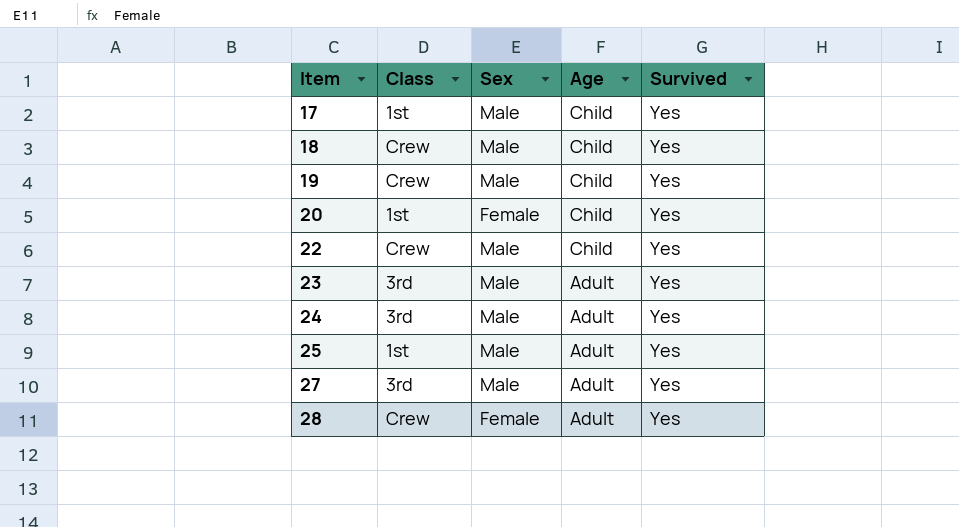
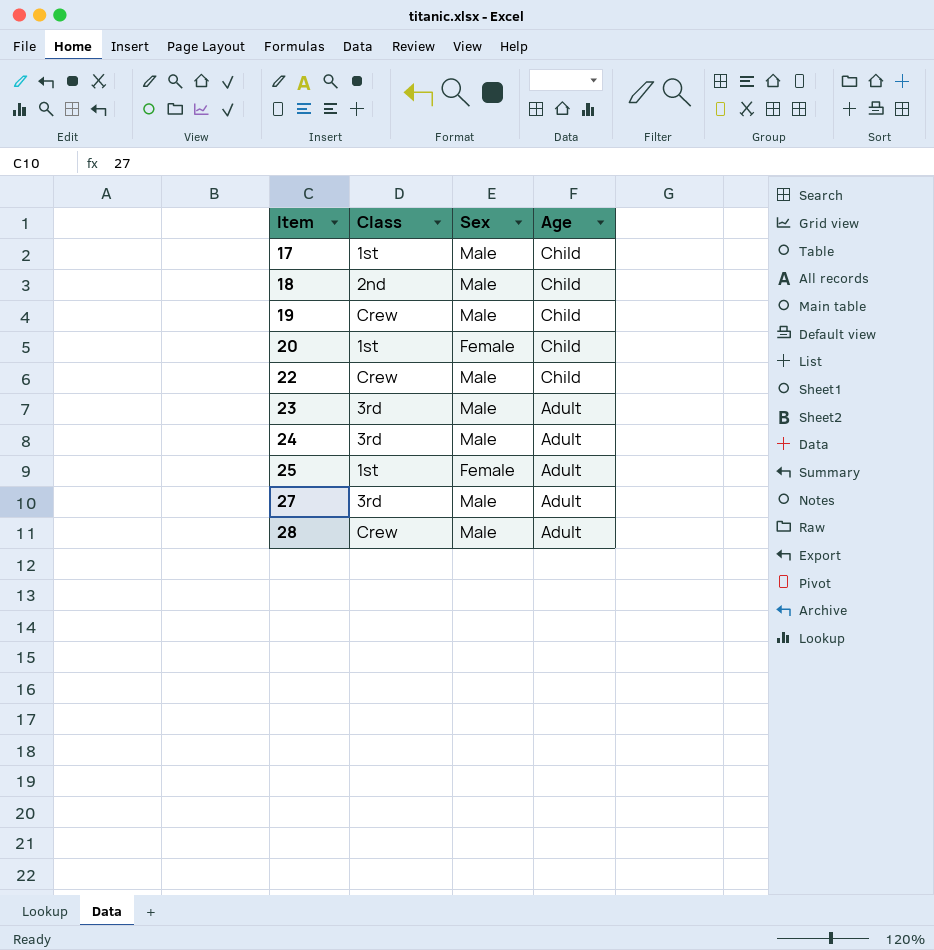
column Survived | position: 5 -> none
18 | Class: Crew -> 2nd
25 | Sex: Male -> Female
28 | Sex: Female -> Male

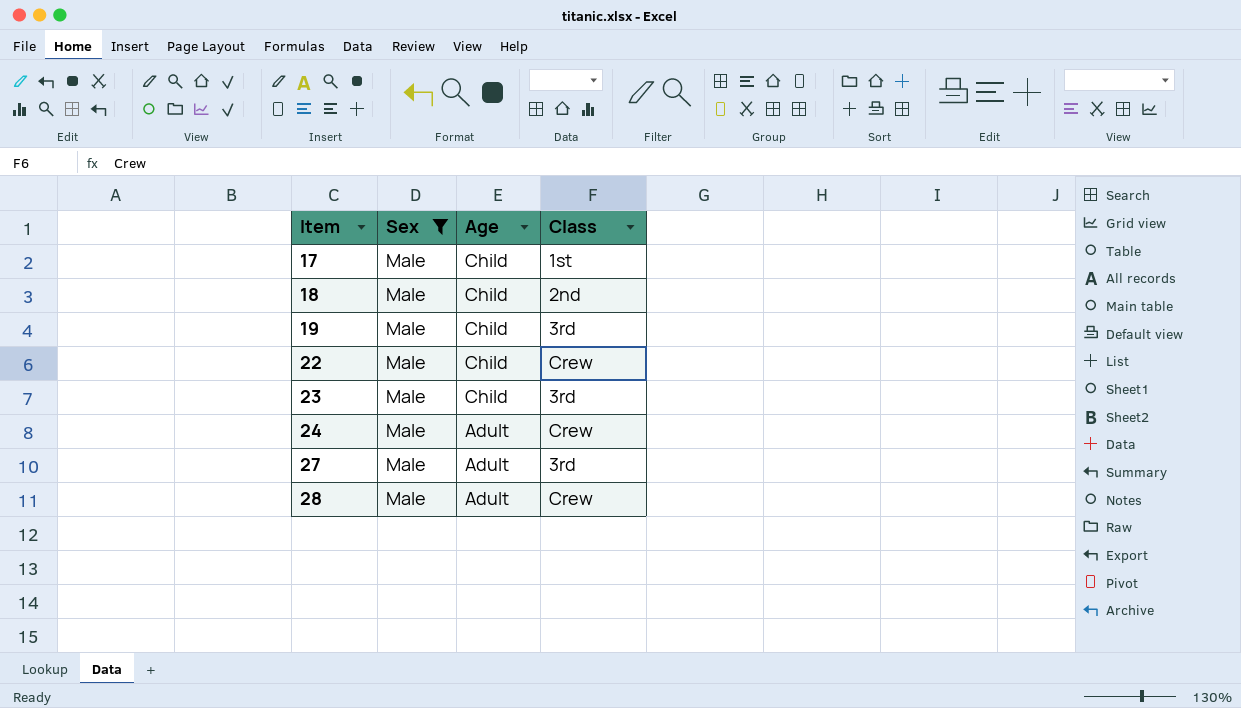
filter: none -> Sex = Male
column Class | position: 2 -> 4
19 | Class: Crew -> 3rd
23 | Age: Adult -> Child
24 | Class: 3rd -> Crew

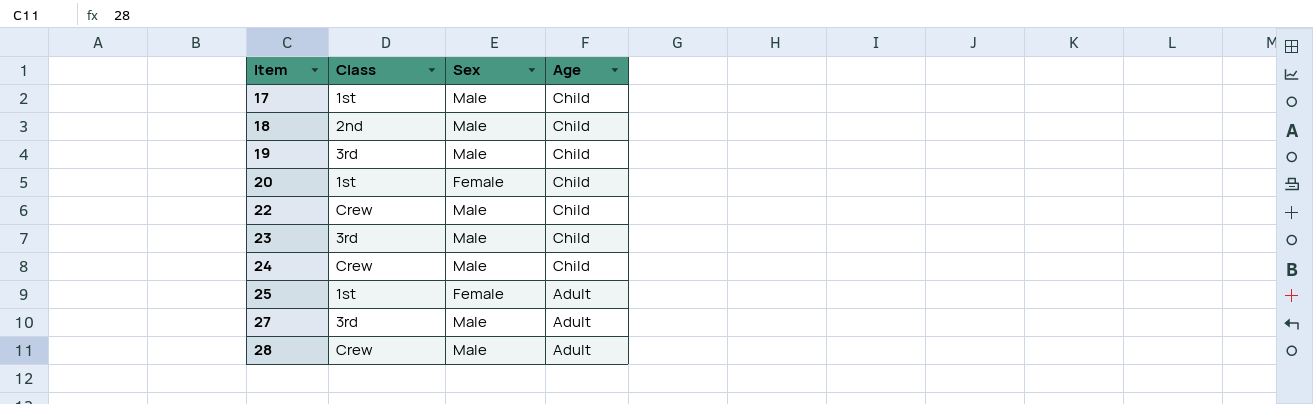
filter: Sex = Male -> none
column Class | position: 4 -> 2
24 | Age: Adult -> Child

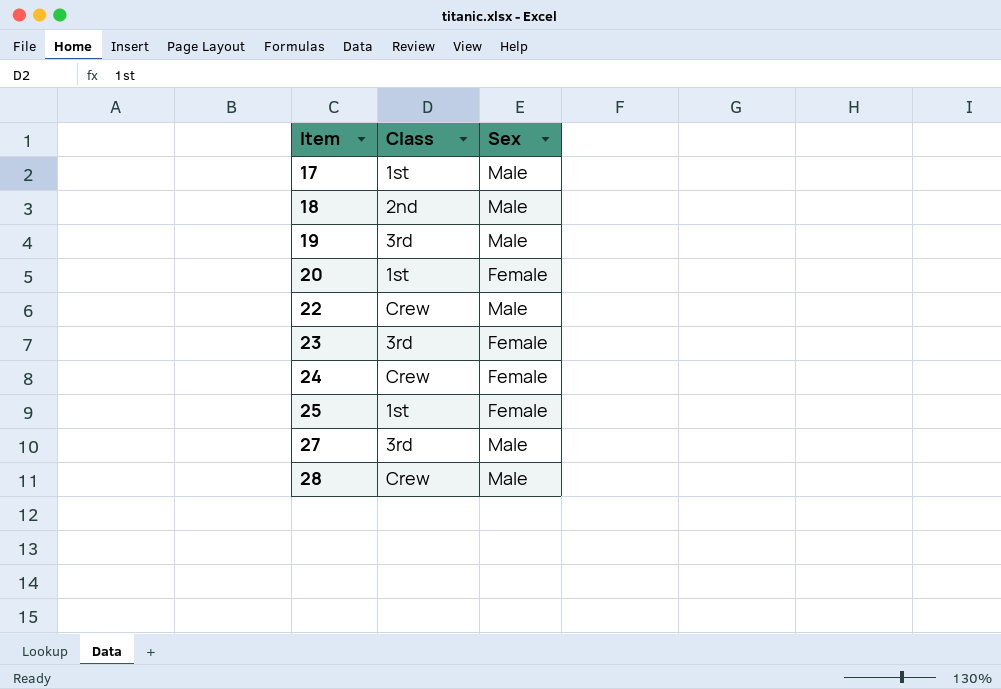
column Age | position: 4 -> none
23 | Sex: Male -> Female
24 | Sex: Male -> Female

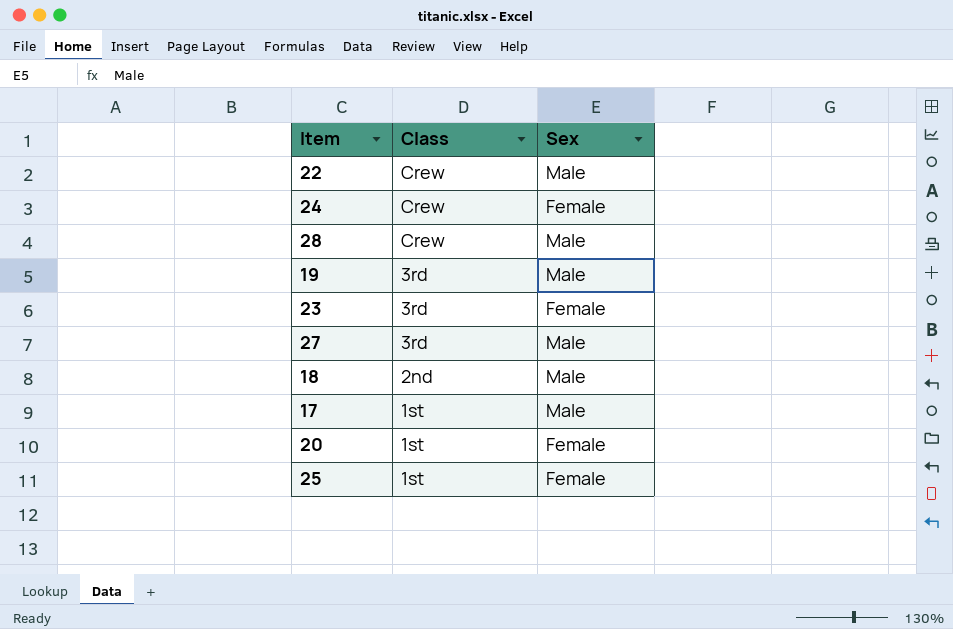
row order: Item ascending -> Class descending

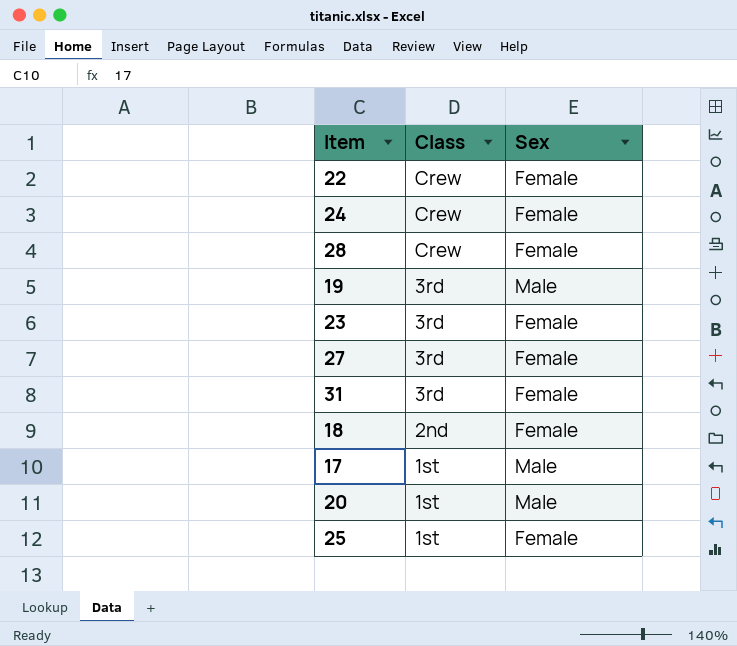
22 | Sex: Male -> Female
28 | Sex: Male -> Female
27 | Sex: Male -> Female
row 31: none -> 3rd | Female
18 | Sex: Male -> Female
20 | Sex: Female -> Male

